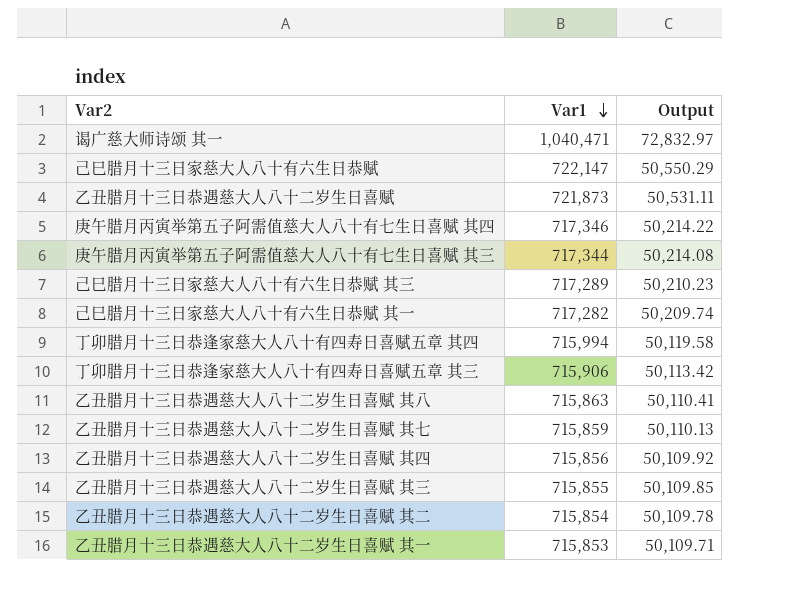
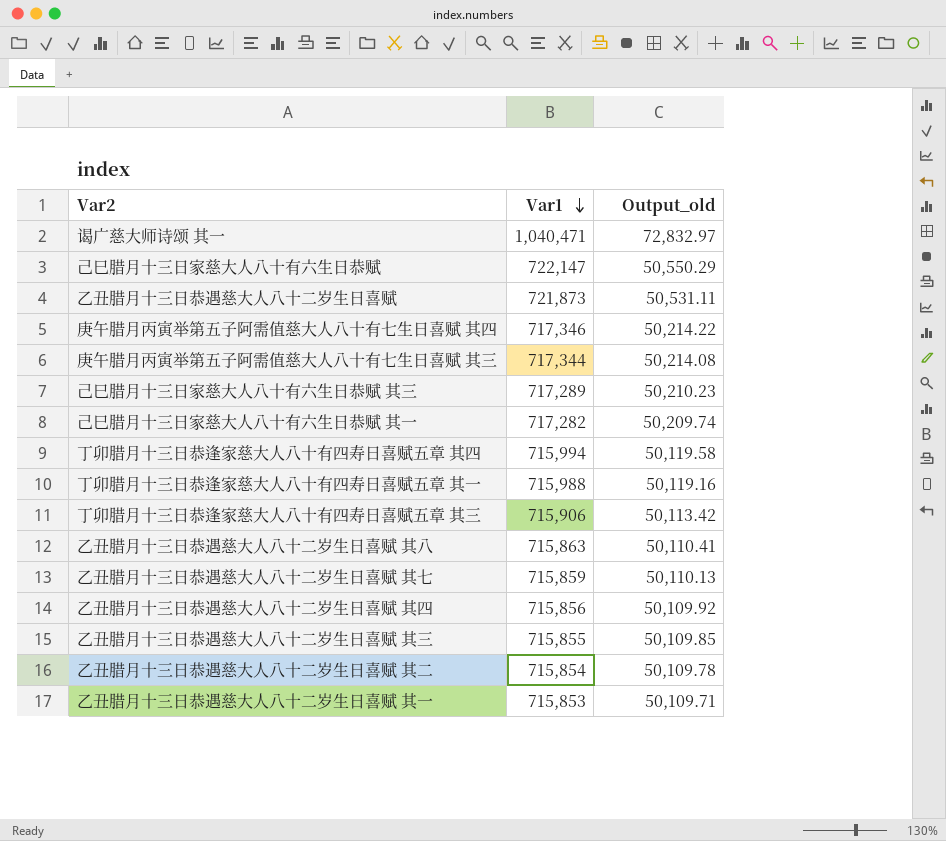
column name: Output -> Output_old
row 丁卯腊月十三日恭逢家慈大人八十有四寿日喜赋五章 其一: none -> 715,988 | 50,119.16

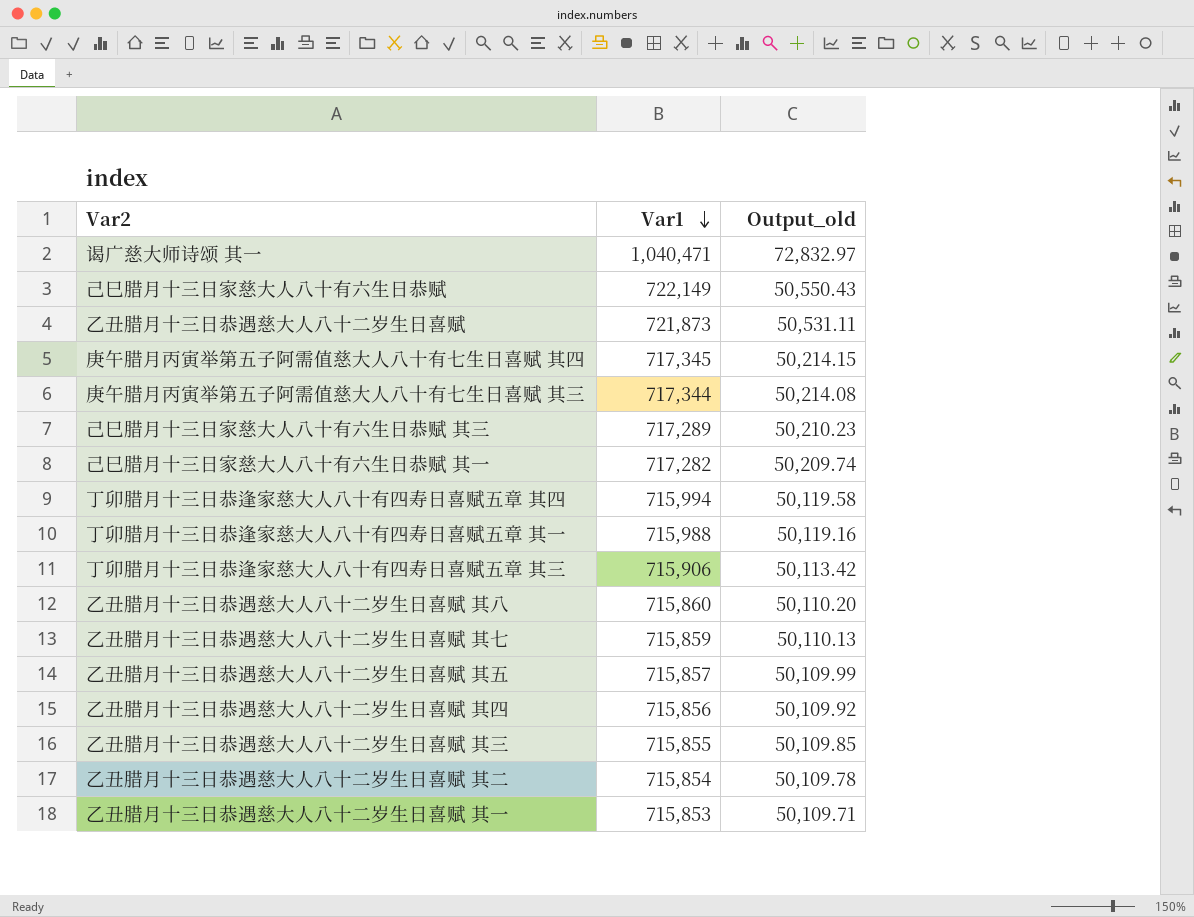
己巳腊月十三日家慈大人八十有六生日恭赋 | Var1: 722,147 -> 722,149
己巳腊月十三日家慈大人八十有六生日恭赋 | Output_old: 50,550.29 -> 50,550.43
庚午腊月丙寅举第五子阿需值慈大人八十有七生日喜赋 其四 | Var1: 717,346 -> 717,345
庚午腊月丙寅举第五子阿需值慈大人八十有七生日喜赋 其四 | Output_old: 50,214.22 -> 50,214.15
乙丑腊月十三日恭遇慈大人八十二岁生日喜赋 其八 | Var1: 715,863 -> 715,860
乙丑腊月十三日恭遇慈大人八十二岁生日喜赋 其八 | Output_old: 50,110.41 -> 50,110.20
row 乙丑腊月十三日恭遇慈大人八十二岁生日喜赋 其五: none -> 715,857 | 50,109.99

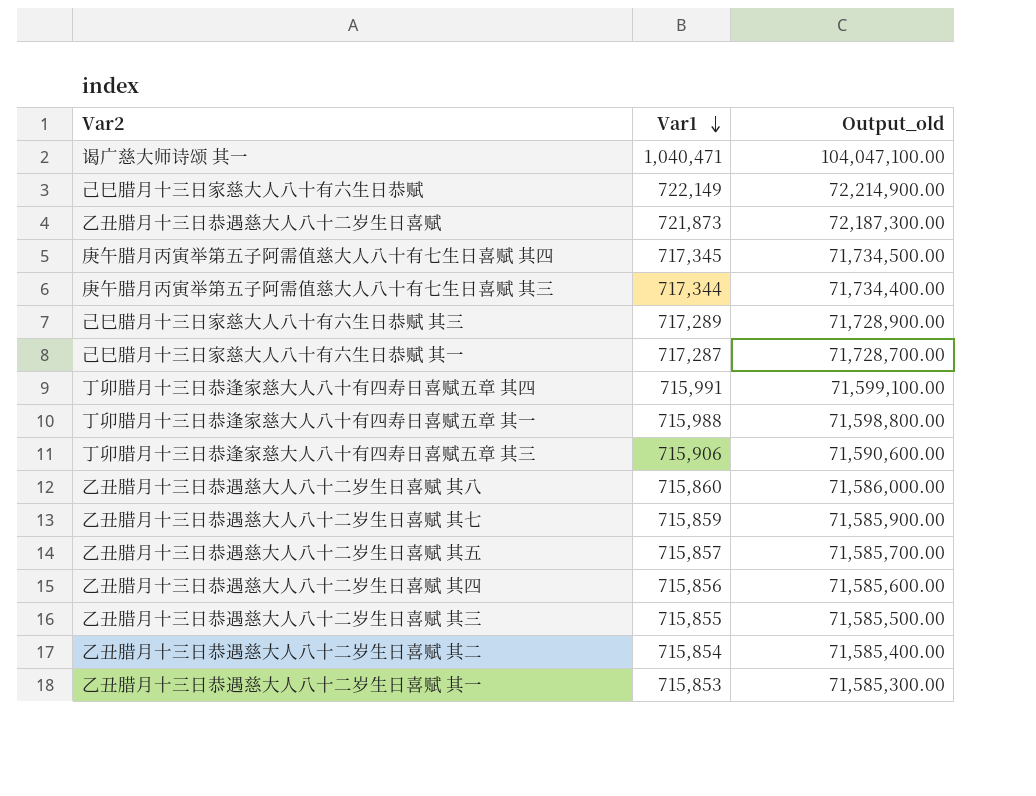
column Output_old | formula: [Var1] * 0.07 -> [Var1] * 100
己巳腊月十三日家慈大人八十有六生日恭赋 其一 | Var1: 717,282 -> 717,287
丁卯腊月十三日恭逢家慈大人八十有四寿日喜赋五章 其四 | Var1: 715,994 -> 715,991

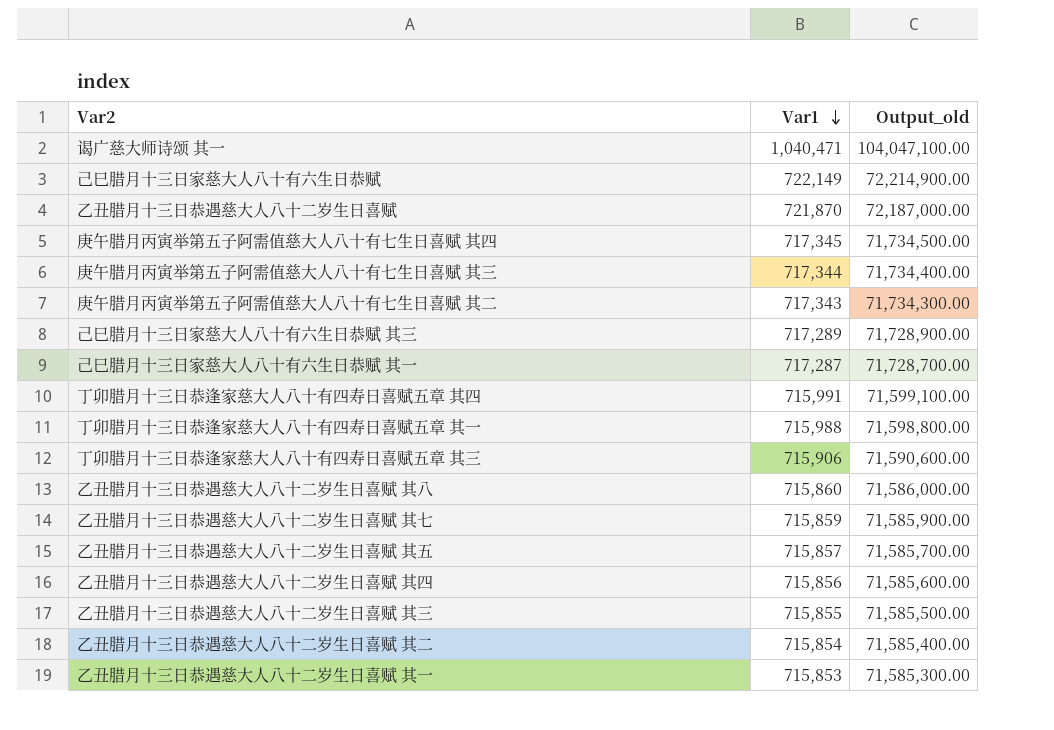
乙丑腊月十三日恭遇慈大人八十二岁生日喜赋 | Var1: 721,873 -> 721,870
乙丑腊月十三日恭遇慈大人八十二岁生日喜赋 | Output_old: 72,187,300.00 -> 72,187,000.00
row 庚午腊月丙寅举第五子阿需值慈大人八十有七生日喜赋 其二: none -> 717,343 | 71,734,300.00

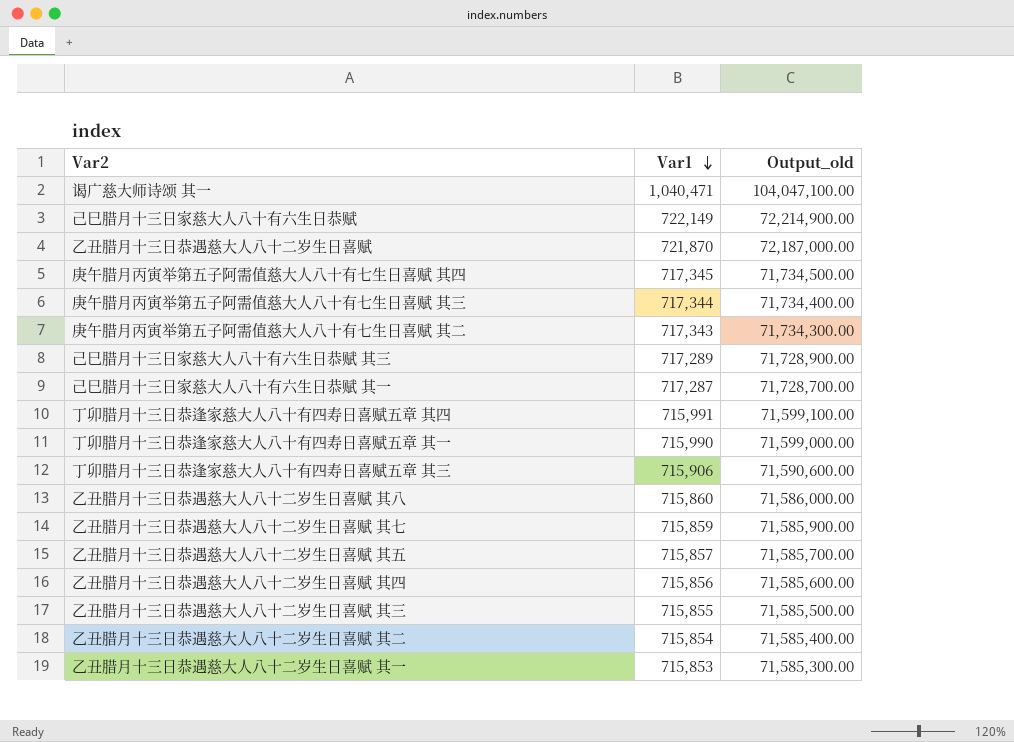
丁卯腊月十三日恭逢家慈大人八十有四寿日喜赋五章 其一 | Var1: 715,988 -> 715,990
丁卯腊月十三日恭逢家慈大人八十有四寿日喜赋五章 其一 | Output_old: 71,598,800.00 -> 71,599,000.00

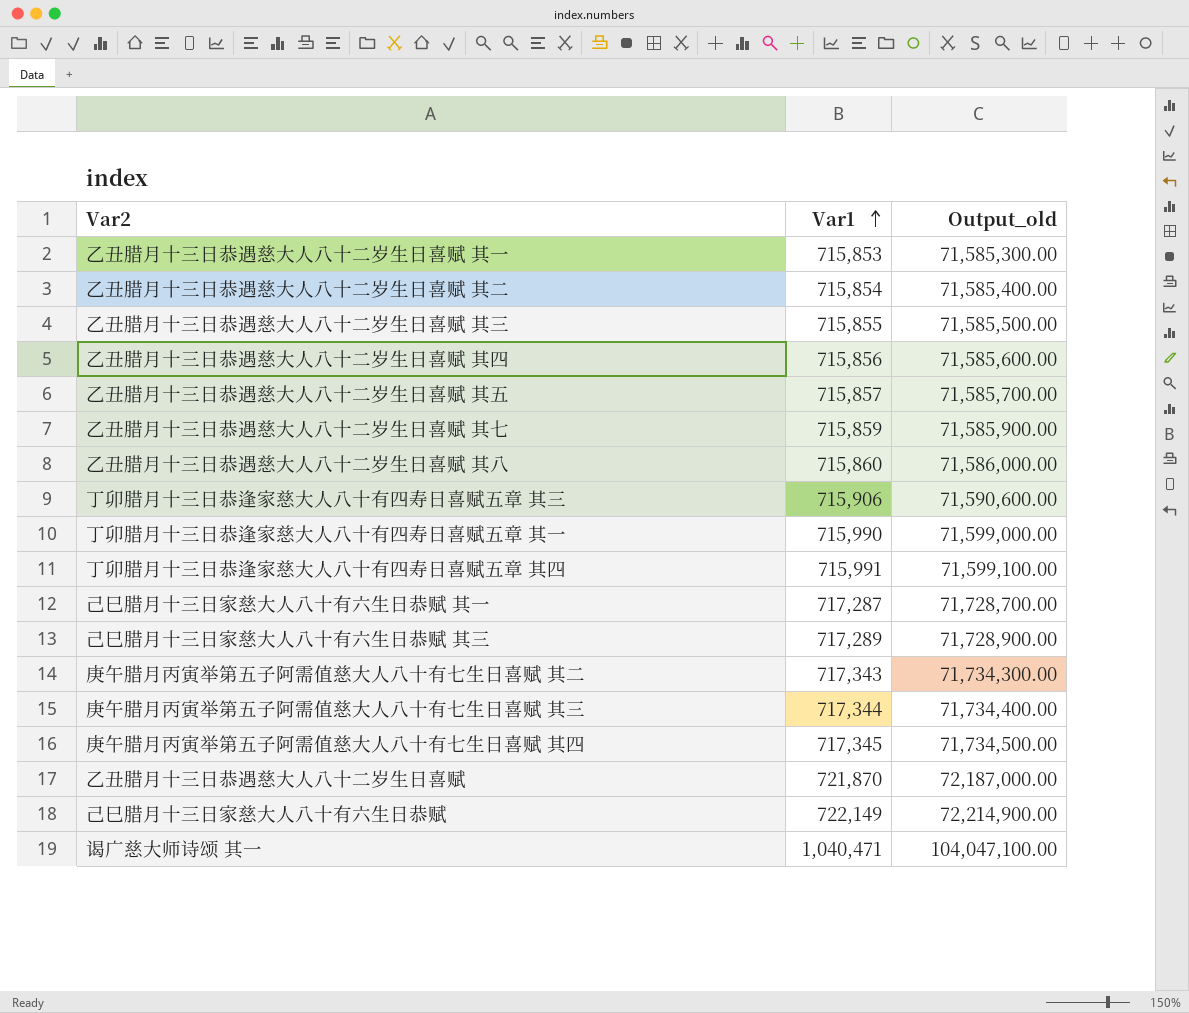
row order: Var1 descending -> Var1 ascending

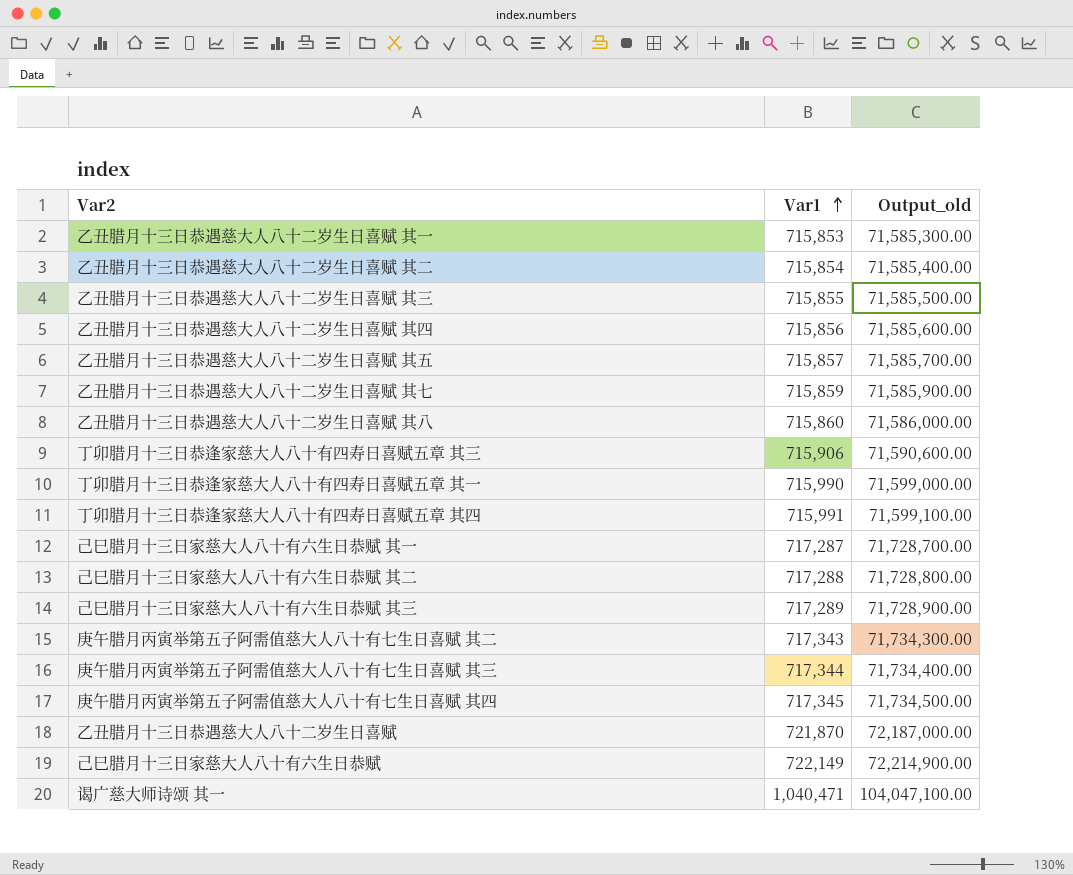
row 己巳腊月十三日家慈大人八十有六生日恭赋 其二: none -> 717,288 | 71,728,800.00

